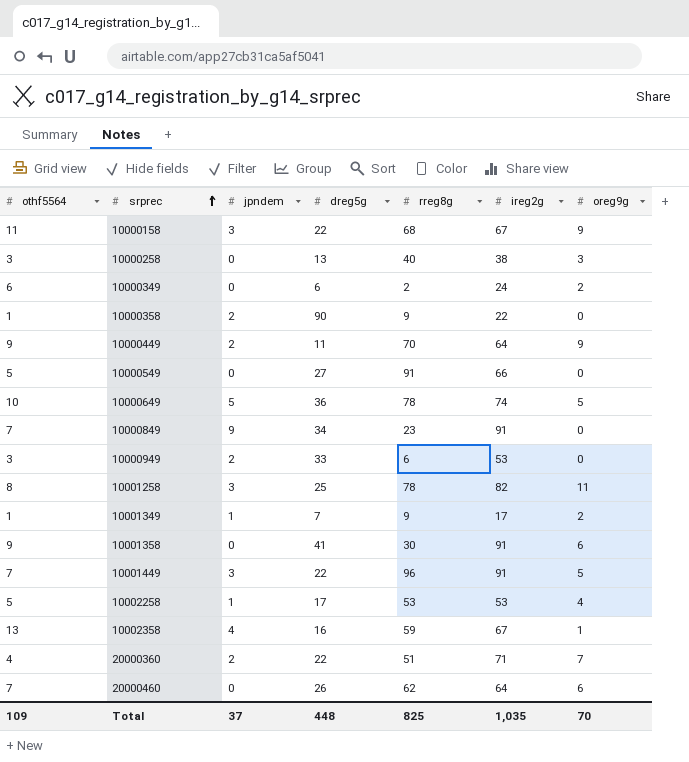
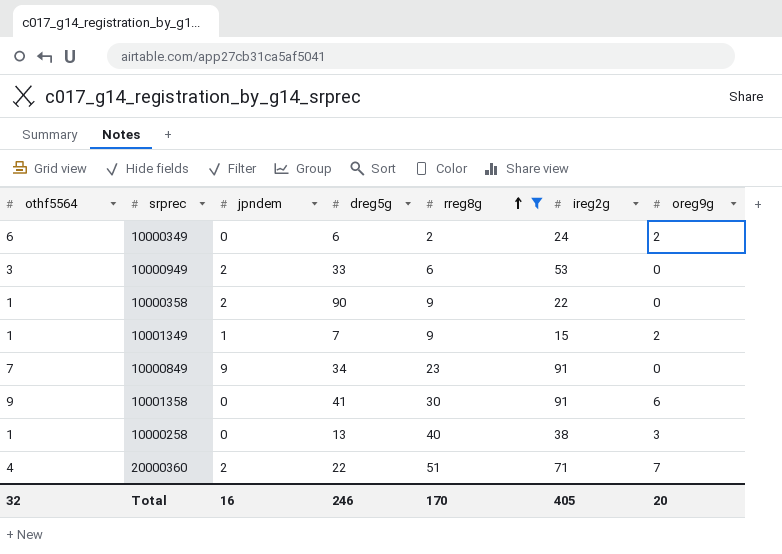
filter: none -> rreg8g <= 51
row order: srprec ascending -> rreg8g ascending
10001349 | ireg2g: 17 -> 15
10000258 | othf5564: 3 -> 1
Total | othf5564: 109 -> 32
Total | jpndem: 37 -> 16
Total | dreg5g: 448 -> 246
Total | rreg8g: 825 -> 170
Total | ireg2g: 1,035 -> 405
Total | oreg9g: 70 -> 20

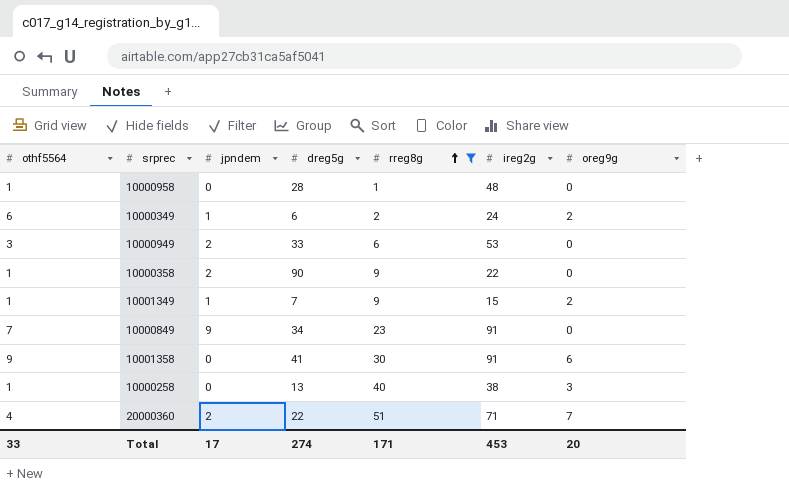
row 10000958: none -> 1 | 0 | 28 | 1 | 48 | 0
10000349 | jpndem: 0 -> 1
Total | othf5564: 32 -> 33
Total | jpndem: 16 -> 17
Total | dreg5g: 246 -> 274
Total | rreg8g: 170 -> 171
Total | ireg2g: 405 -> 453

